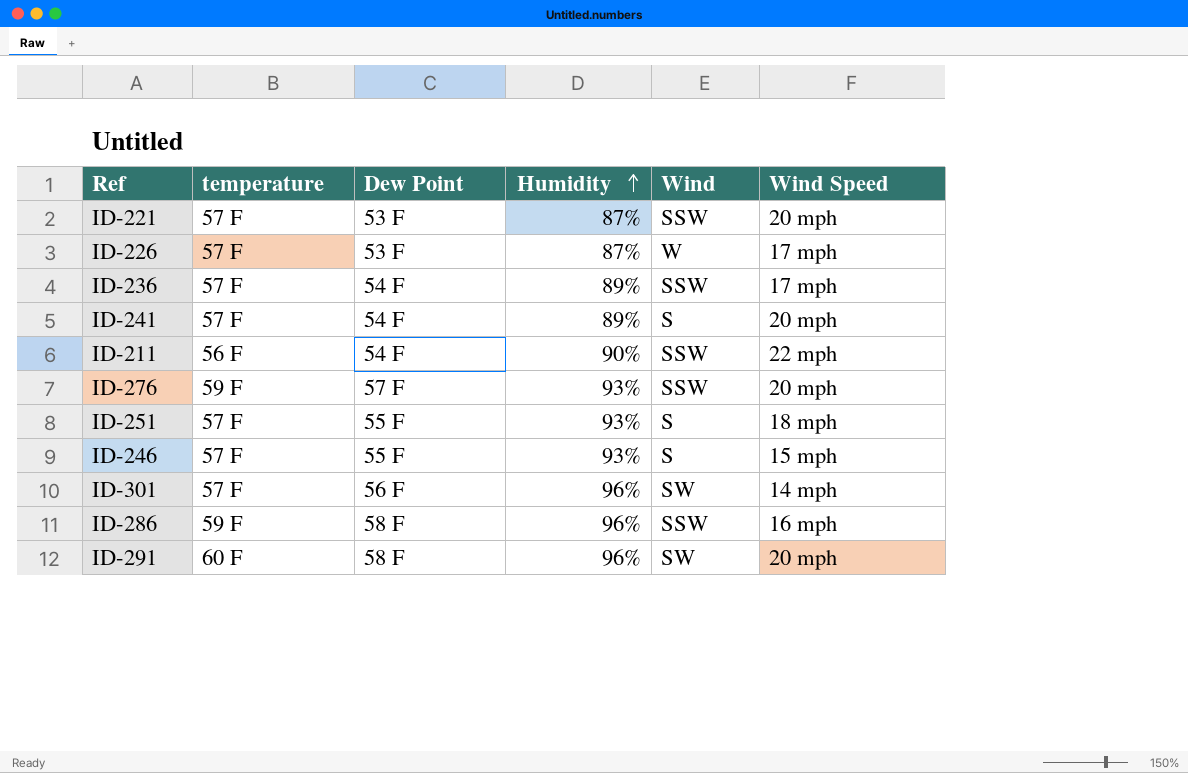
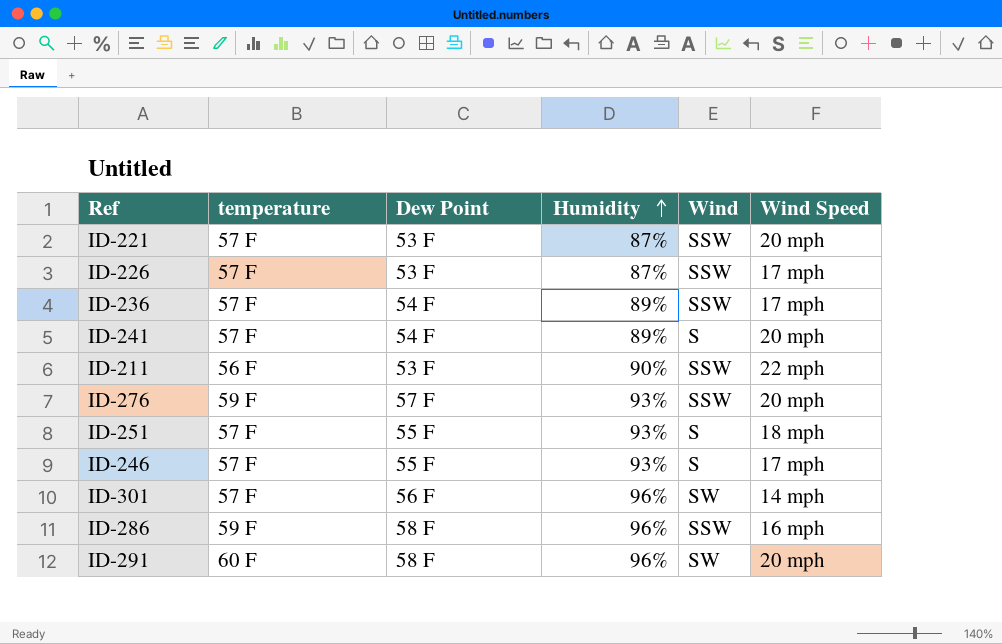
ID-226 | Wind: W -> SSW
ID-211 | Dew Point: 54 F -> 53 F
ID-246 | Wind Speed: 15 mph -> 17 mph

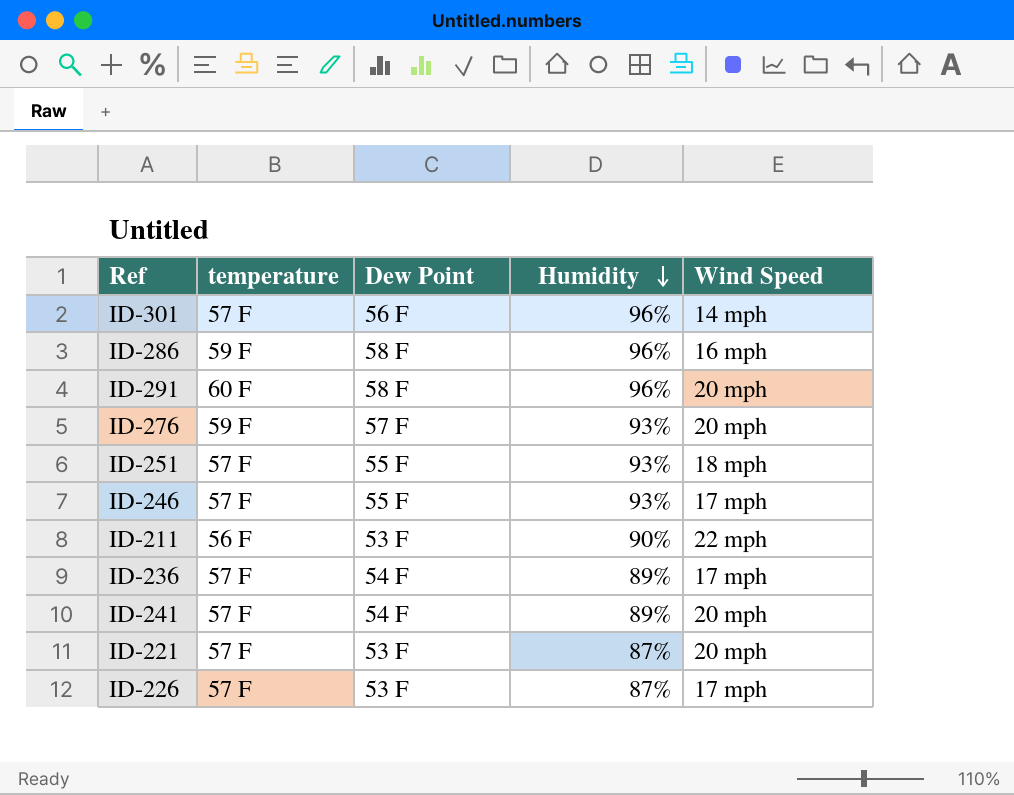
row order: Humidity ascending -> Humidity descending
column Wind | position: 5 -> none

